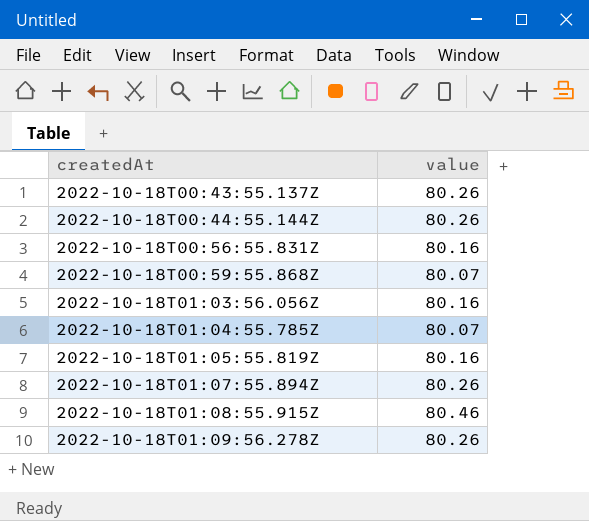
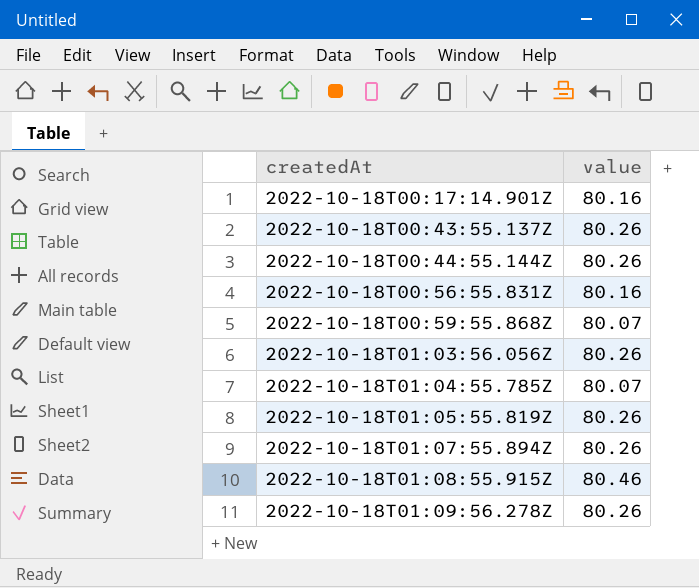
row 2022-10-18T00:17:14.901Z: none -> 80.16
2022-10-18T01:03:56.056Z | value: 80.16 -> 80.26
2022-10-18T01:05:55.819Z | value: 80.16 -> 80.26

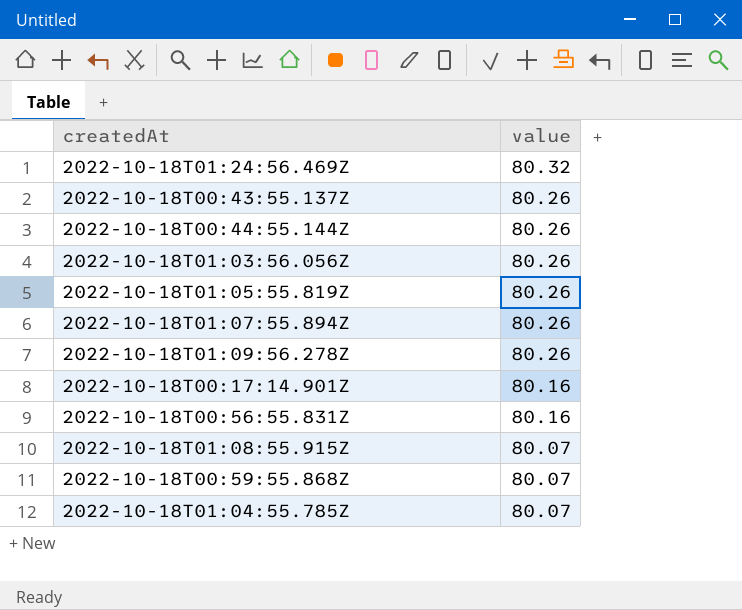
row order: createdAt ascending -> value descending
row 2022-10-18T01:24:56.469Z: none -> 80.32
2022-10-18T01:08:55.915Z | value: 80.46 -> 80.07

